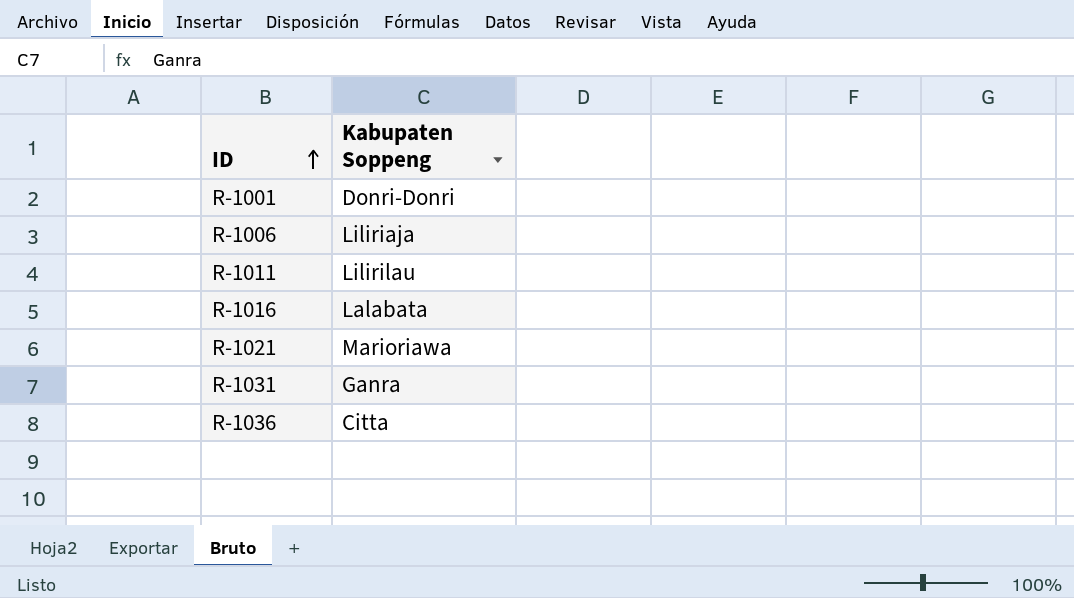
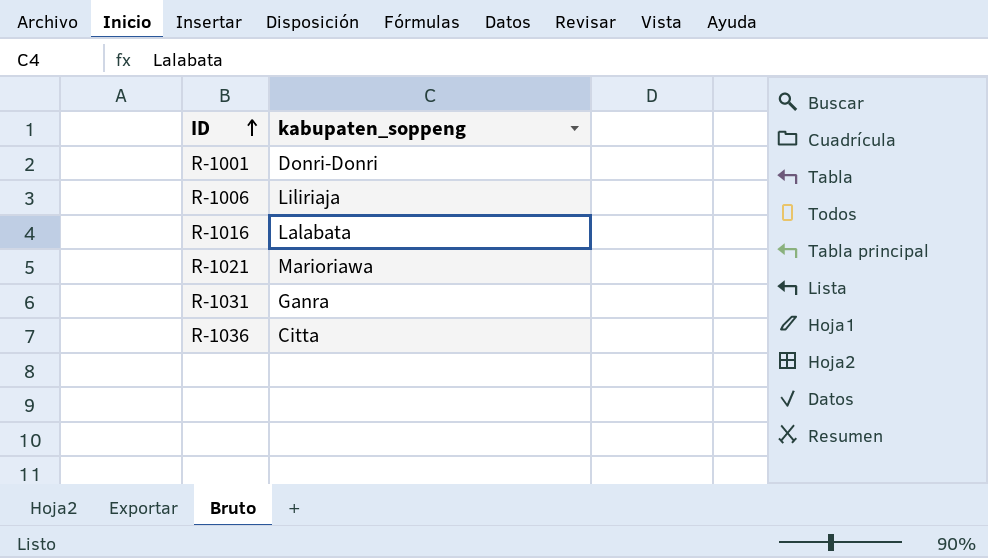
column name: Kabupaten Soppeng -> kabupaten_soppeng
row R-1011: Lilirilau -> none

